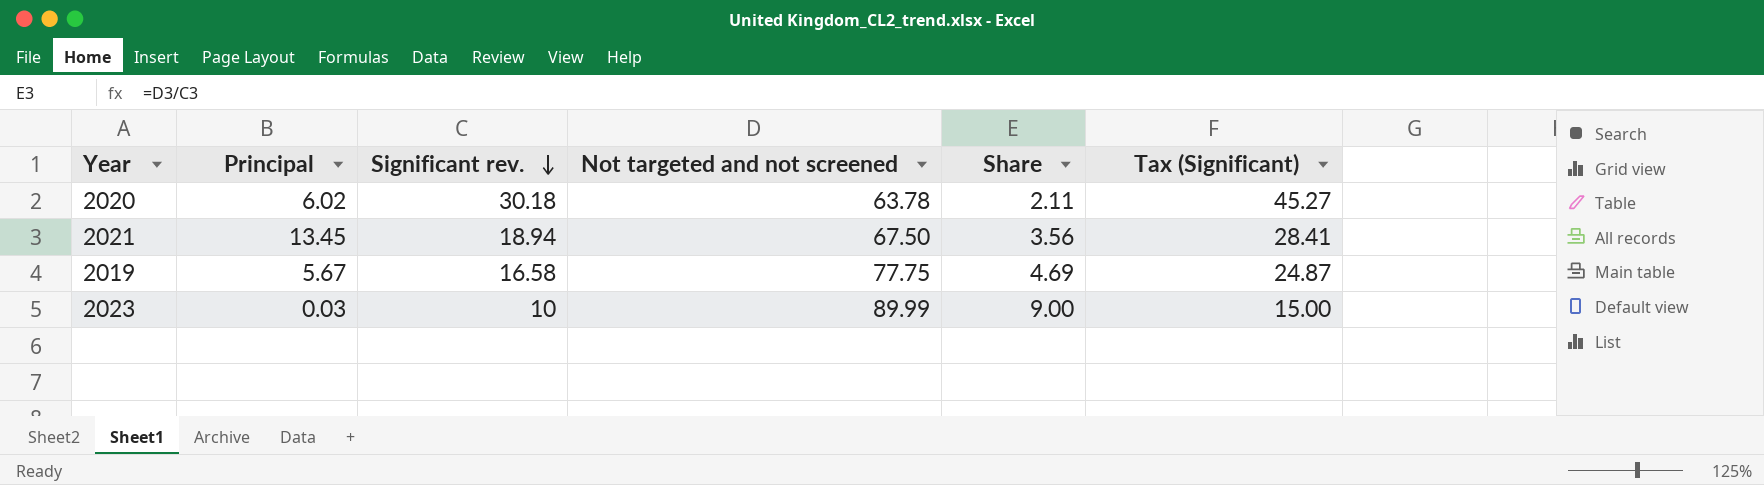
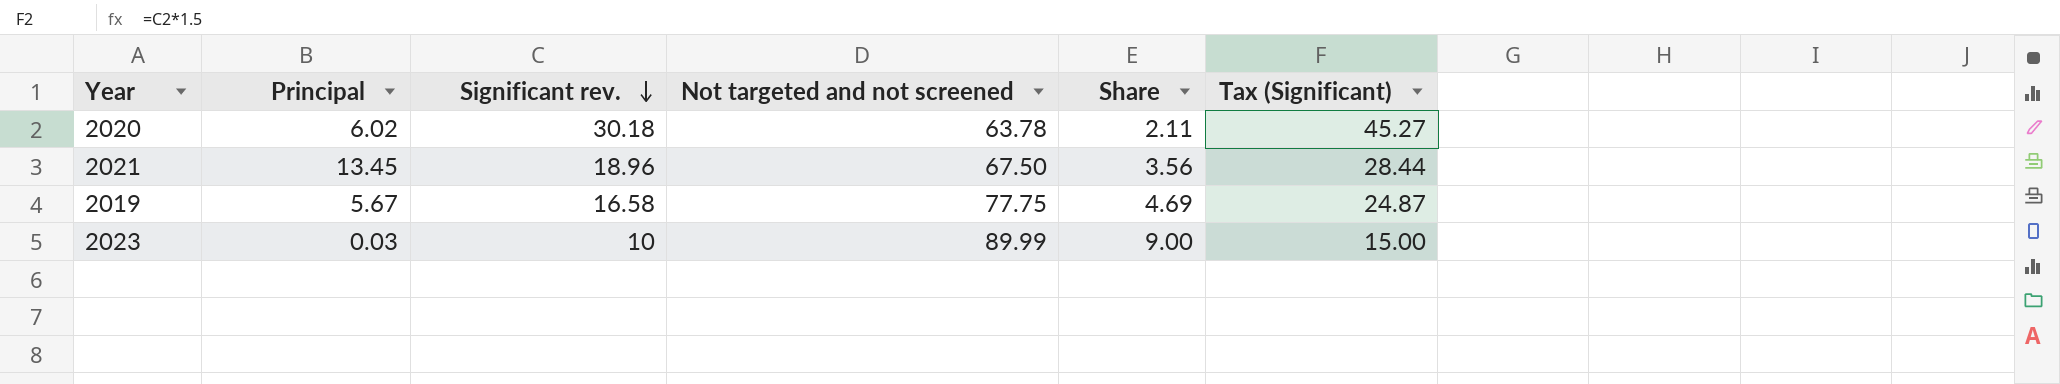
2021 | Significant rev.: 18.94 -> 18.96
2021 | Tax (Significant): 28.41 -> 28.44

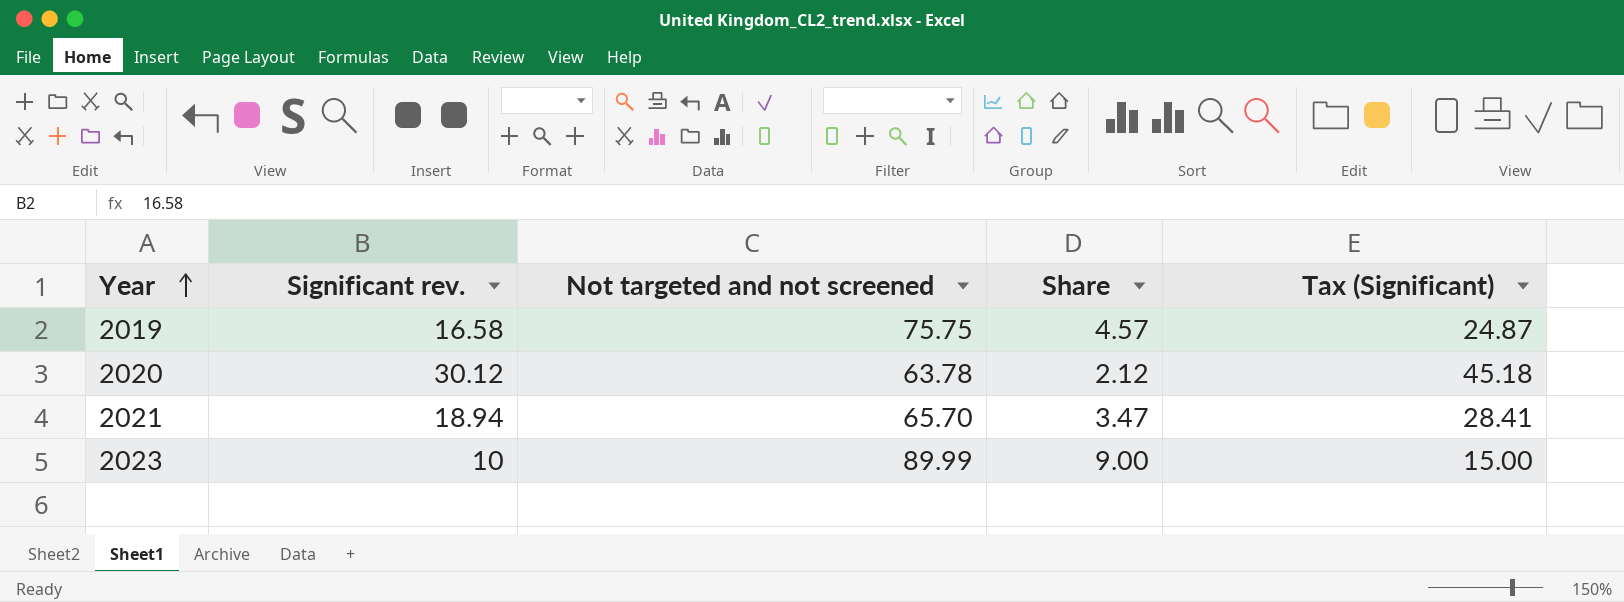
row order: Significant rev. descending -> Year ascending
column Principal | position: 2 -> none
2019 | Not targeted and not screened: 77.75 -> 75.75
2019 | Share: 4.69 -> 4.57
2020 | Significant rev.: 30.18 -> 30.12
2020 | Share: 2.11 -> 2.12
2020 | Tax (Significant): 45.27 -> 45.18
2021 | Significant rev.: 18.96 -> 18.94
2021 | Not targeted and not screened: 67.50 -> 65.70
2021 | Share: 3.56 -> 3.47
2021 | Tax (Significant): 28.44 -> 28.41

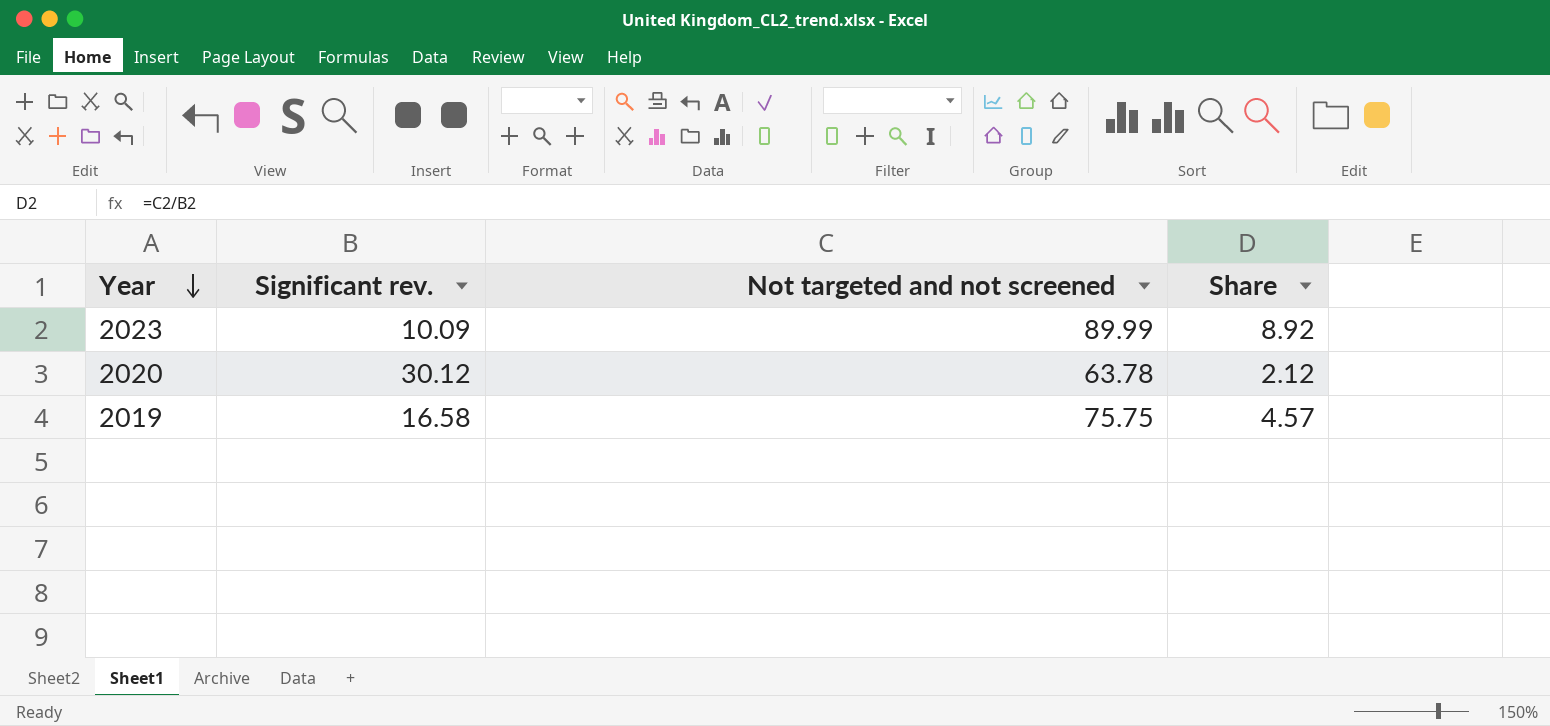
row order: Year ascending -> Year descending
column Tax (Significant) | formula: [Significant rev.] * 1.5 -> none
row 2021: 18.94 | 65.70 | 3.47 | 28.41 -> none
2023 | Significant rev.: 10 -> 10.09
2023 | Share: 9.00 -> 8.92

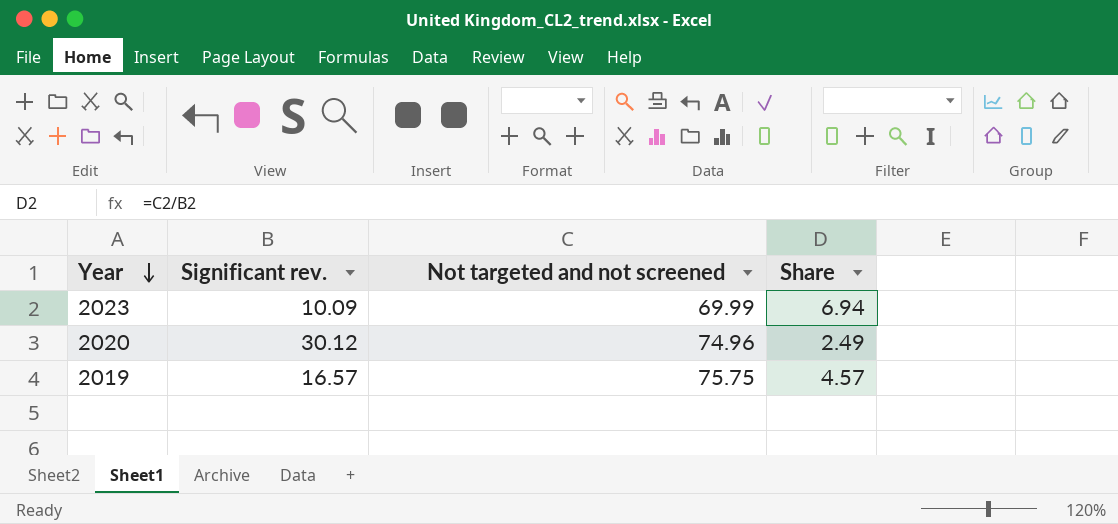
2023 | Not targeted and not screened: 89.99 -> 69.99
2023 | Share: 8.92 -> 6.94
2020 | Not targeted and not screened: 63.78 -> 74.96
2020 | Share: 2.12 -> 2.49
2019 | Significant rev.: 16.58 -> 16.57

